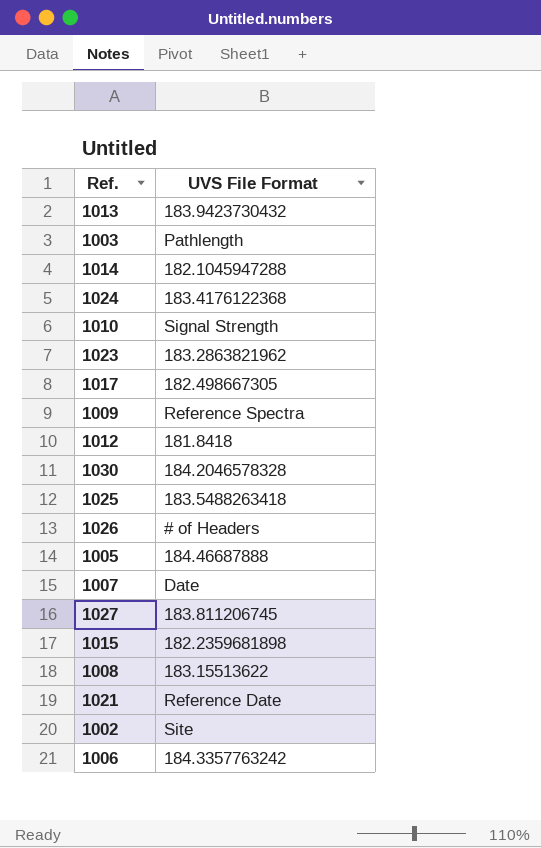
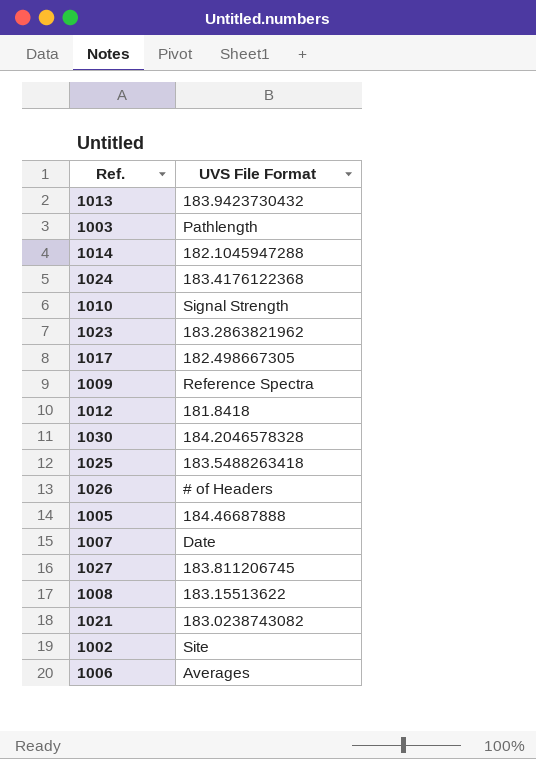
row 1015: 182.2359681898 -> none
1021 | UVS File Format: Reference Date -> 183.0238743082
1006 | UVS File Format: 184.3357763242 -> Averages

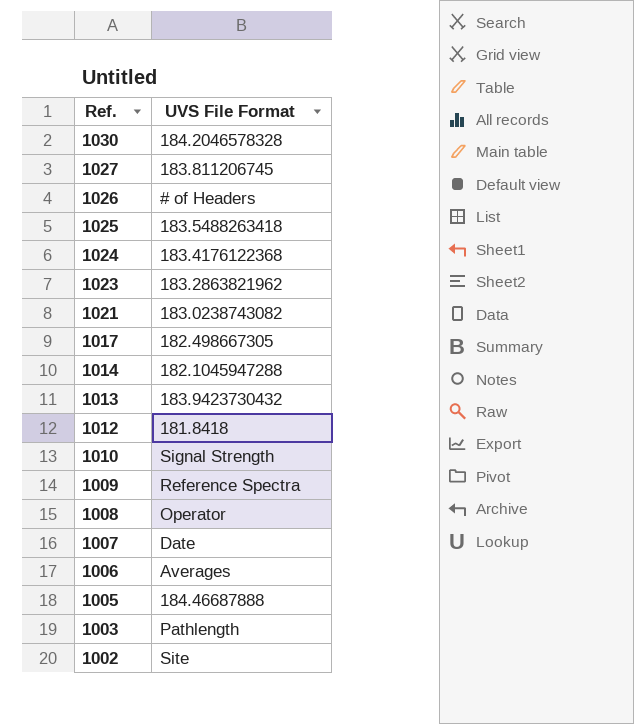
row order: none -> Ref. descending
1008 | UVS File Format: 183.15513622 -> Operator

